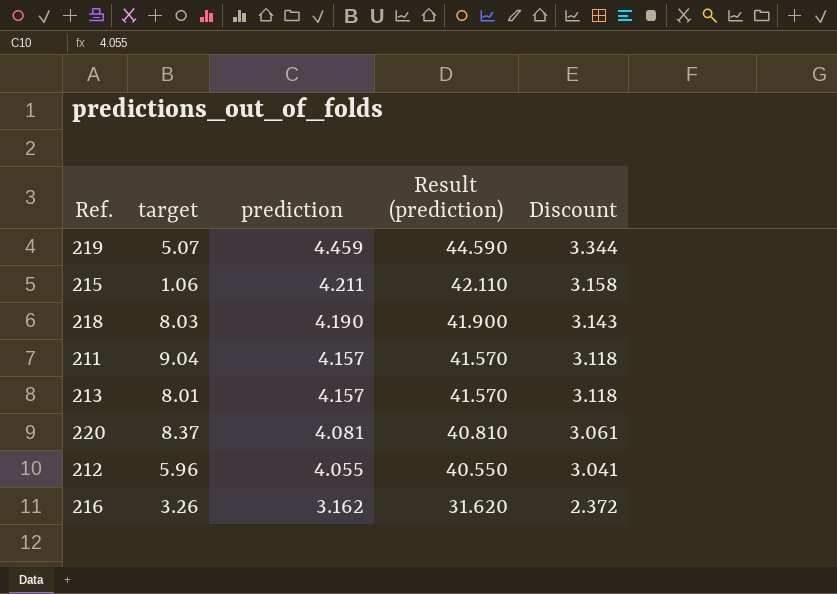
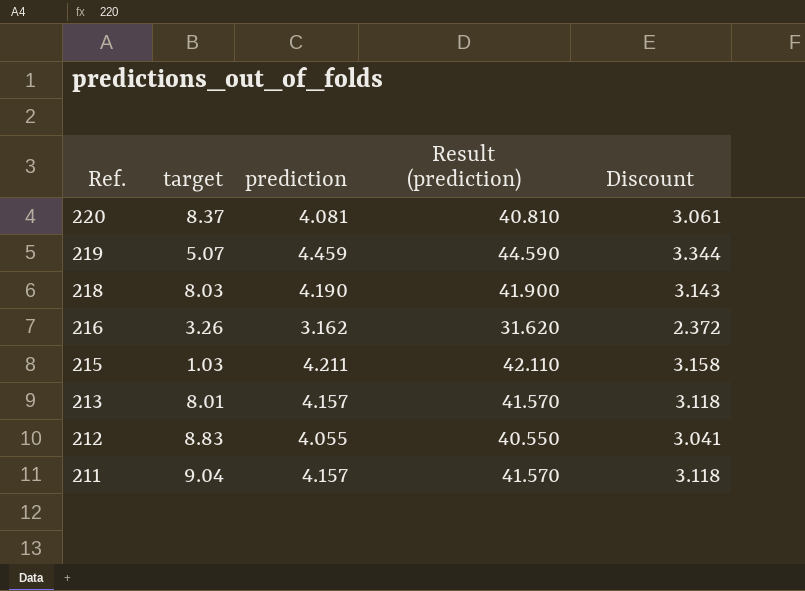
row order: prediction descending -> Ref. descending
215 | target: 1.06 -> 1.03
212 | target: 5.96 -> 8.83

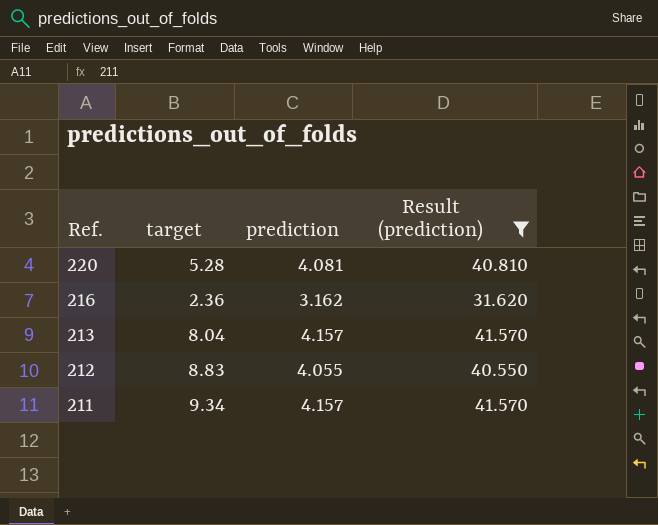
filter: none -> Result (prediction) <= 41.570
column Discount | formula: [prediction] * 0.75 -> none
220 | target: 8.37 -> 5.28
216 | target: 3.26 -> 2.36
213 | target: 8.01 -> 8.04
211 | target: 9.04 -> 9.34

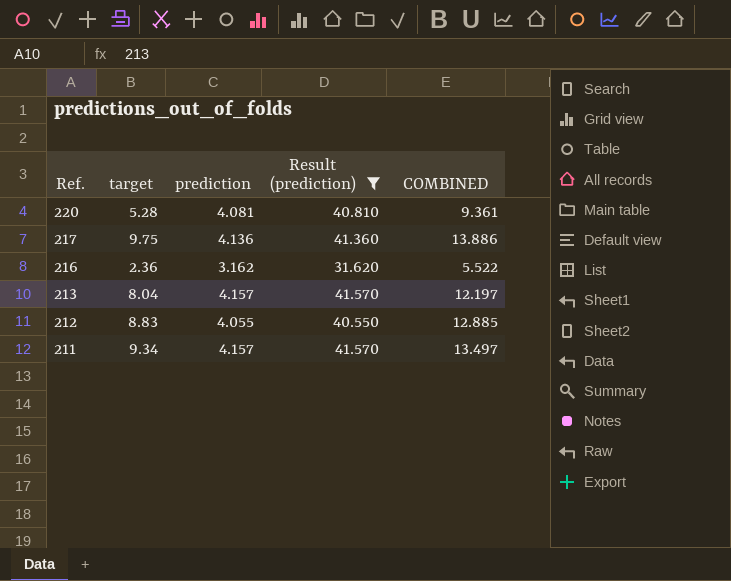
column COMBINED | formula: none -> [target] + [prediction]
row 217: none -> 9.75 | 4.136 | 41.360 | 13.886

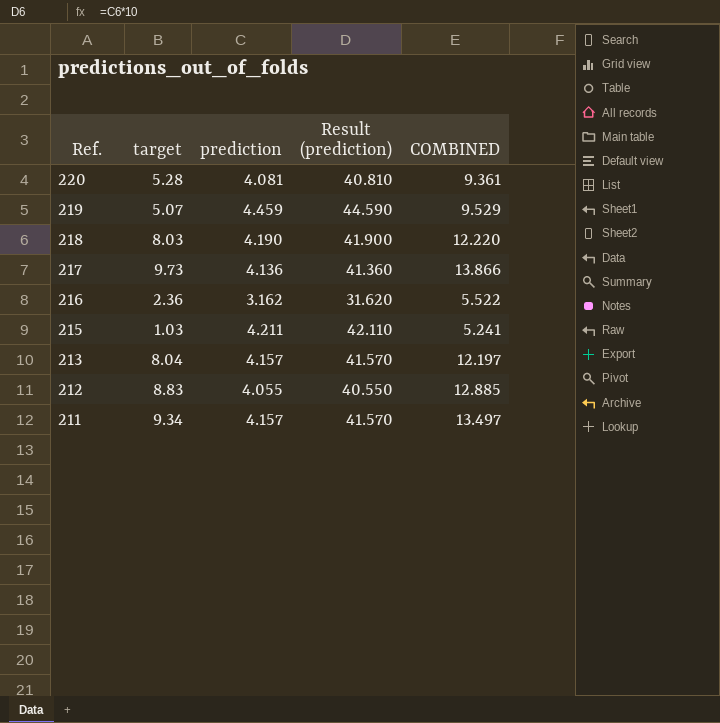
filter: Result (prediction) <= 41.570 -> none
217 | target: 9.75 -> 9.73
217 | COMBINED: 13.886 -> 13.866

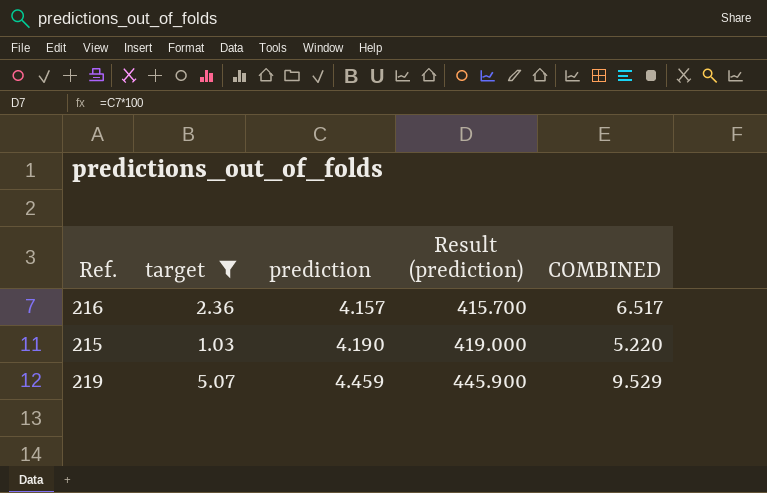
filter: none -> target <= 5.07
row order: Ref. descending -> prediction ascending
column Result (prediction) | formula: [prediction] * 10 -> [prediction] * 100
216 | prediction: 3.162 -> 4.157
216 | COMBINED: 5.522 -> 6.517
215 | prediction: 4.211 -> 4.190
215 | COMBINED: 5.241 -> 5.220

